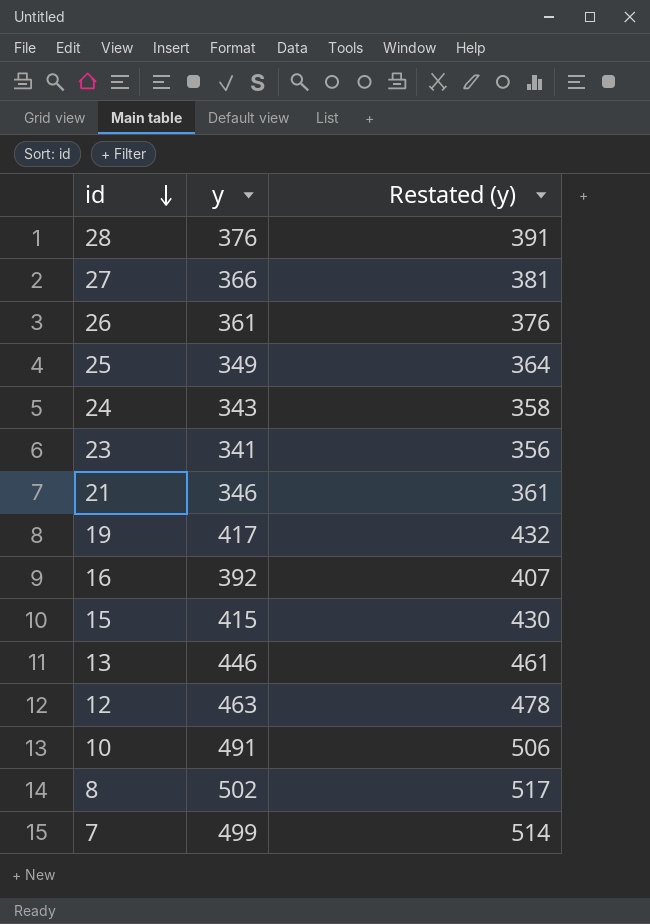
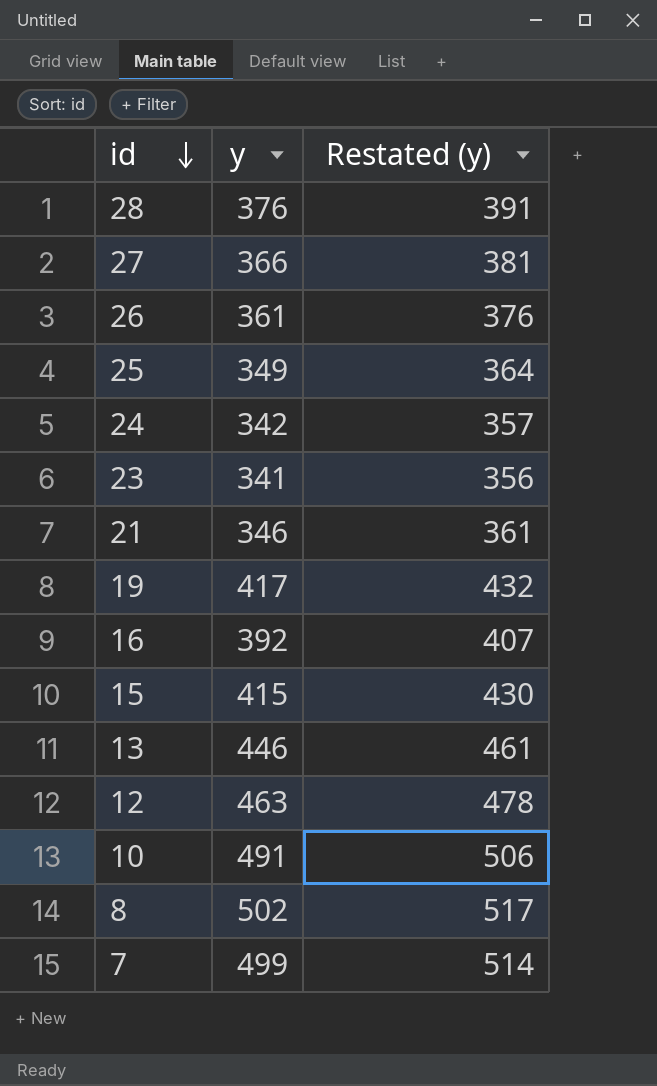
24 | y: 343 -> 342
24 | Restated (y): 358 -> 357

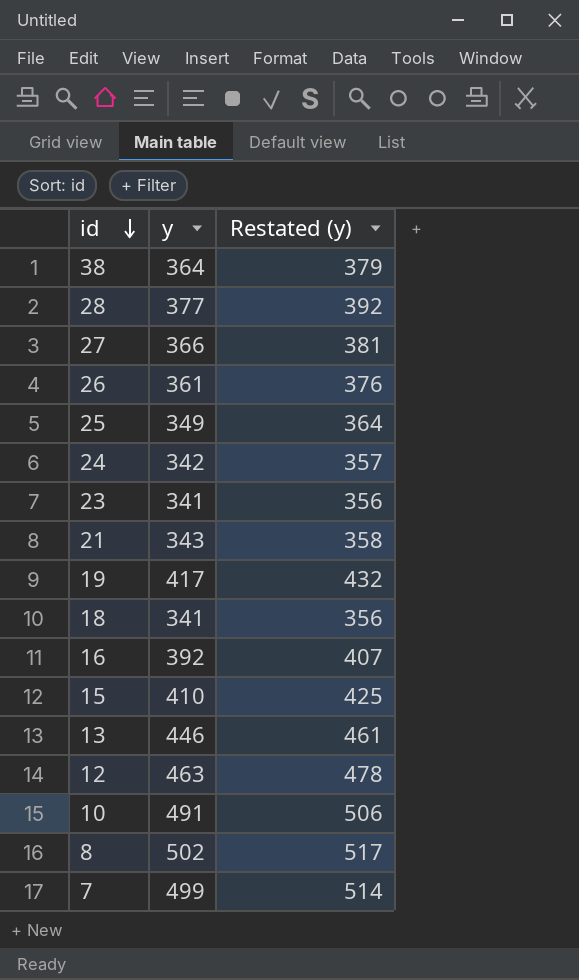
row 38: none -> 364 | 379
28 | y: 376 -> 377
28 | Restated (y): 391 -> 392
21 | y: 346 -> 343
21 | Restated (y): 361 -> 358
row 18: none -> 341 | 356
15 | y: 415 -> 410
15 | Restated (y): 430 -> 425

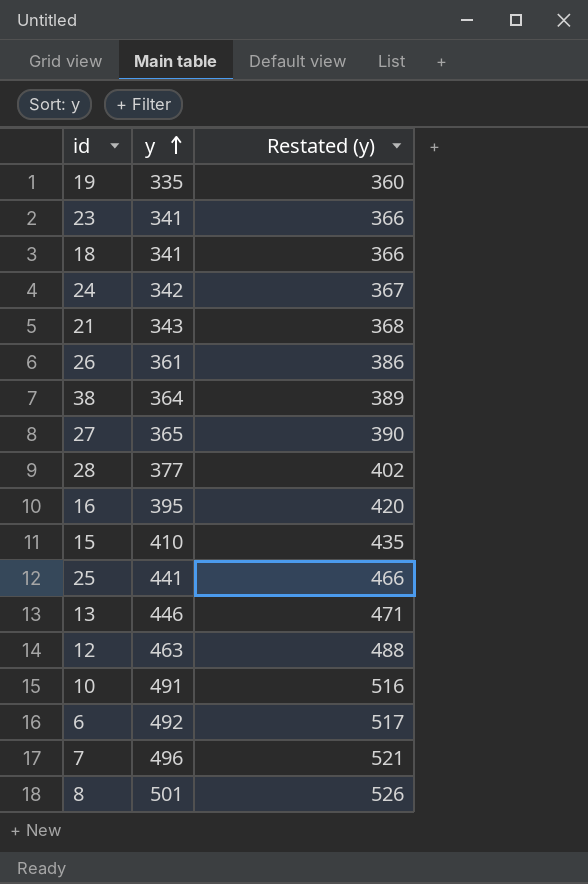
row order: id descending -> y ascending
column Restated (y) | formula: [y] + 15 -> [y] + 25
19 | y: 417 -> 335
27 | y: 366 -> 365
16 | y: 392 -> 395
25 | y: 349 -> 441
row 6: none -> 492 | 517
7 | y: 499 -> 496
8 | y: 502 -> 501

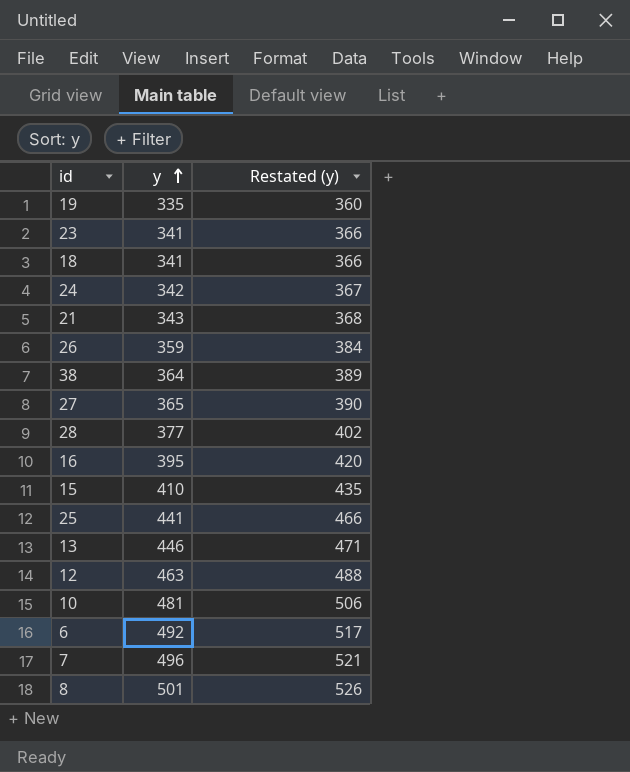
26 | y: 361 -> 359
26 | Restated (y): 386 -> 384
10 | y: 491 -> 481
10 | Restated (y): 516 -> 506

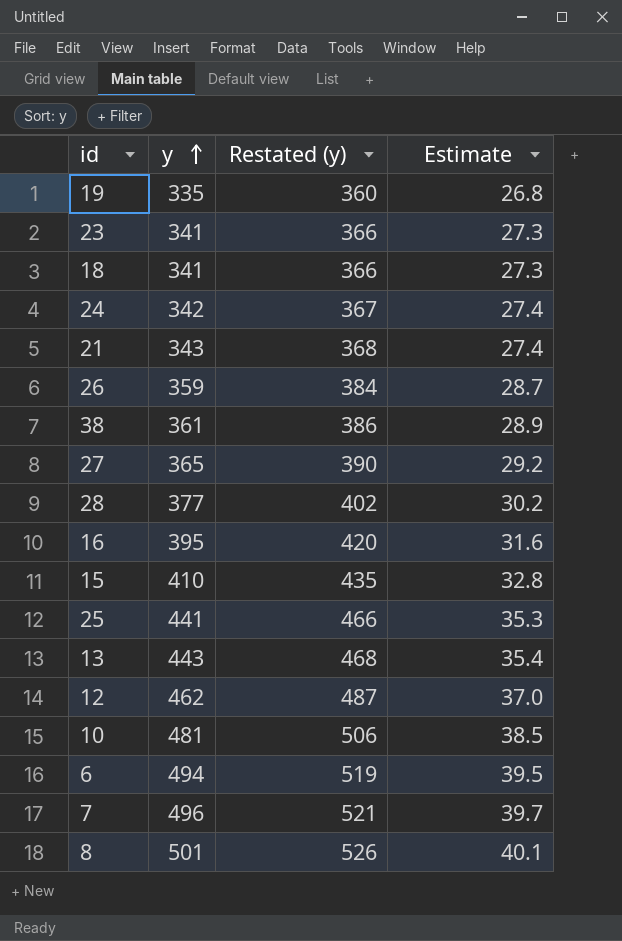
column Estimate | formula: none -> [y] * 0.08
38 | y: 364 -> 361
38 | Restated (y): 389 -> 386
13 | y: 446 -> 443
13 | Restated (y): 471 -> 468
12 | y: 463 -> 462
12 | Restated (y): 488 -> 487
6 | y: 492 -> 494
6 | Restated (y): 517 -> 519

